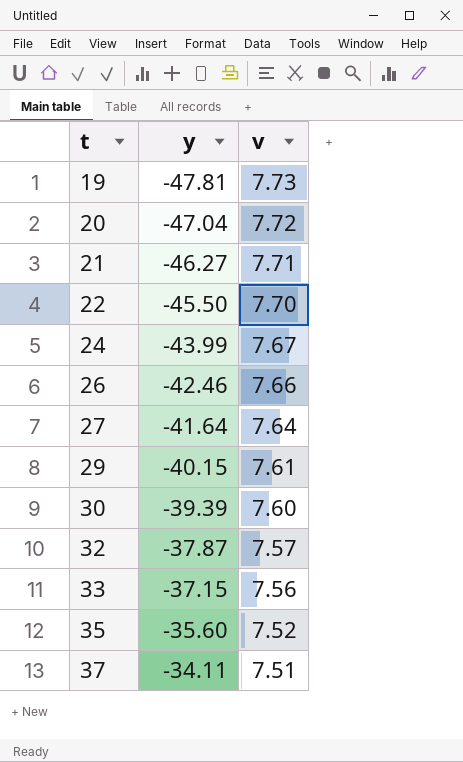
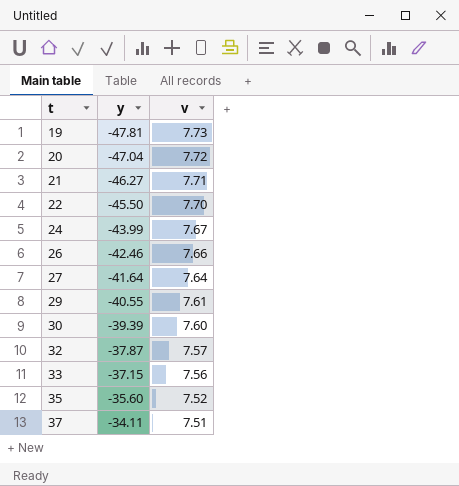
29 | y: -40.15 -> -40.55

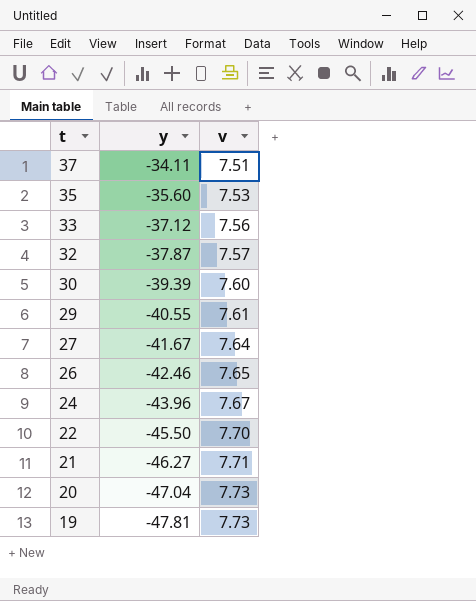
row order: t ascending -> t descending
35 | v: 7.52 -> 7.53
33 | y: -37.15 -> -37.12
27 | y: -41.64 -> -41.67
26 | v: 7.66 -> 7.65
24 | y: -43.99 -> -43.96
20 | v: 7.72 -> 7.73

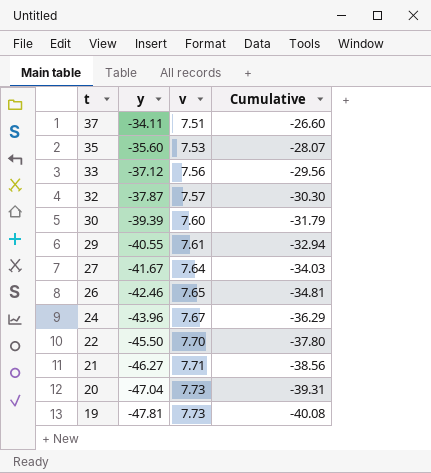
column Cumulative | formula: none -> [y] + [v]

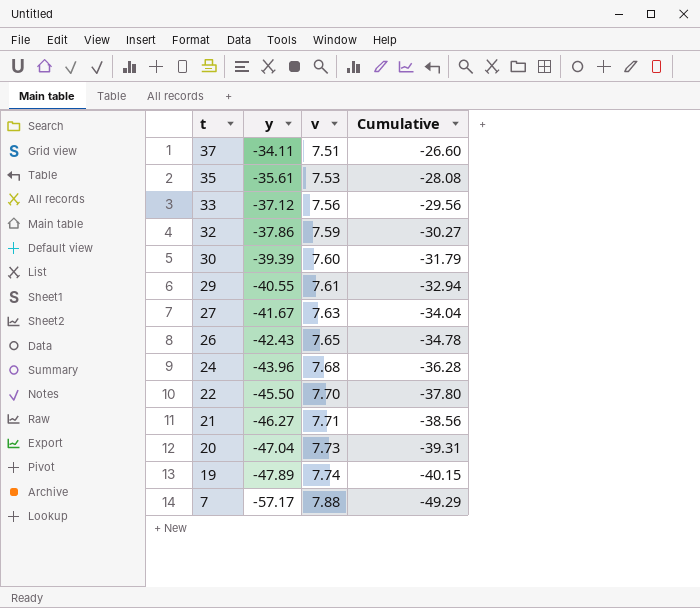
35 | y: -35.60 -> -35.61
35 | Cumulative: -28.07 -> -28.08
32 | y: -37.87 -> -37.86
32 | v: 7.57 -> 7.59
32 | Cumulative: -30.30 -> -30.27
27 | v: 7.64 -> 7.63
27 | Cumulative: -34.03 -> -34.04
26 | y: -42.46 -> -42.43
26 | Cumulative: -34.81 -> -34.78
24 | v: 7.67 -> 7.68
24 | Cumulative: -36.29 -> -36.28
19 | y: -47.81 -> -47.89
19 | v: 7.73 -> 7.74
19 | Cumulative: -40.08 -> -40.15
row 7: none -> -57.17 | 7.88 | -49.29

